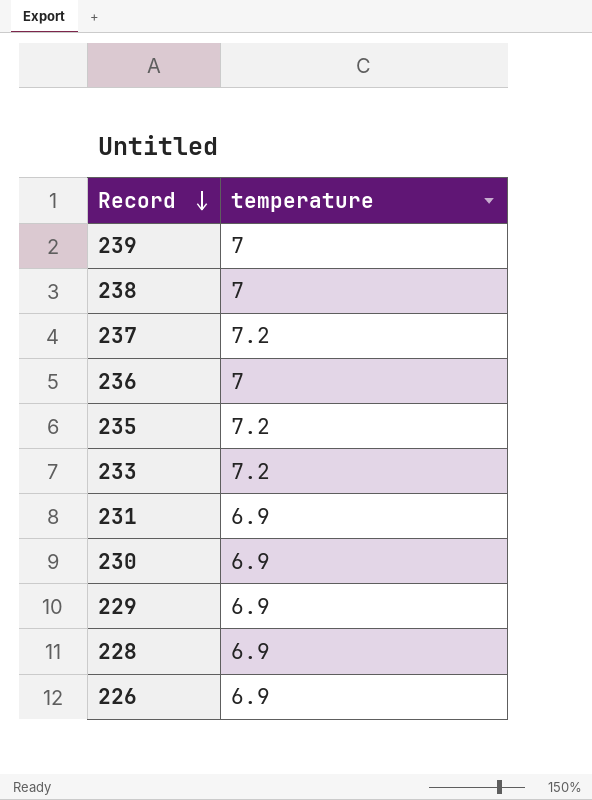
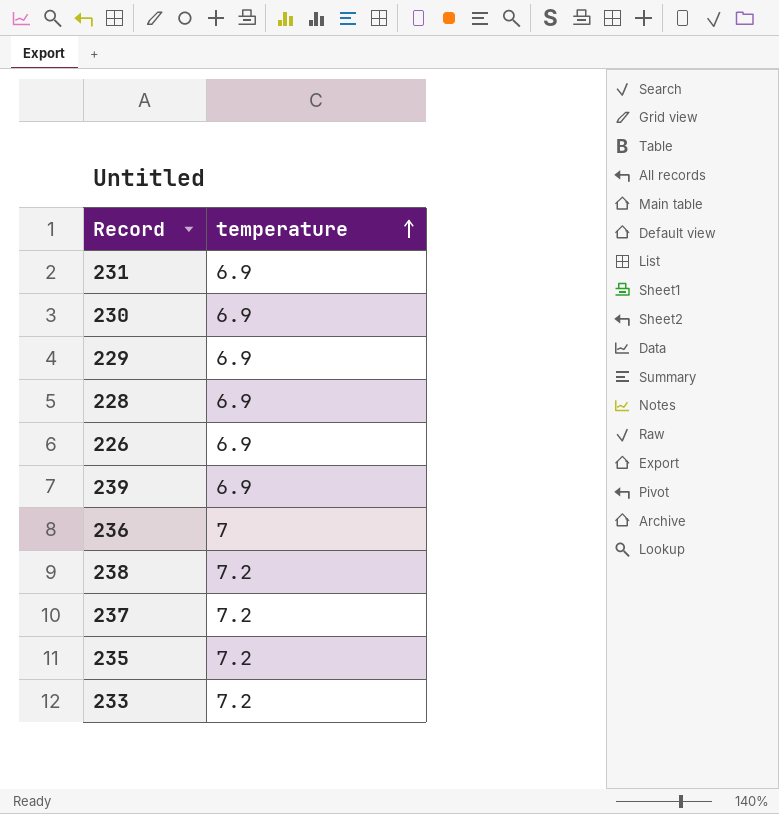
row order: Record descending -> temperature ascending
239 | temperature: 7 -> 6.9
238 | temperature: 7 -> 7.2

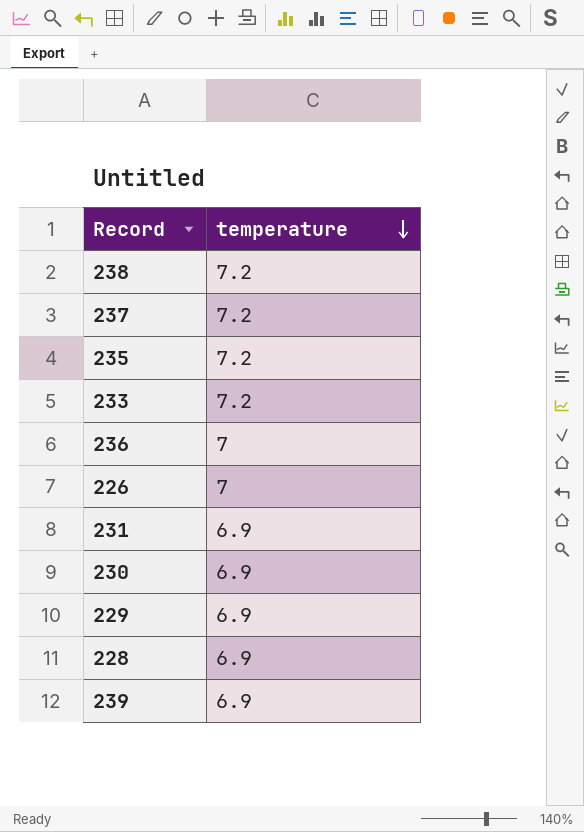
row order: temperature ascending -> temperature descending
226 | temperature: 6.9 -> 7

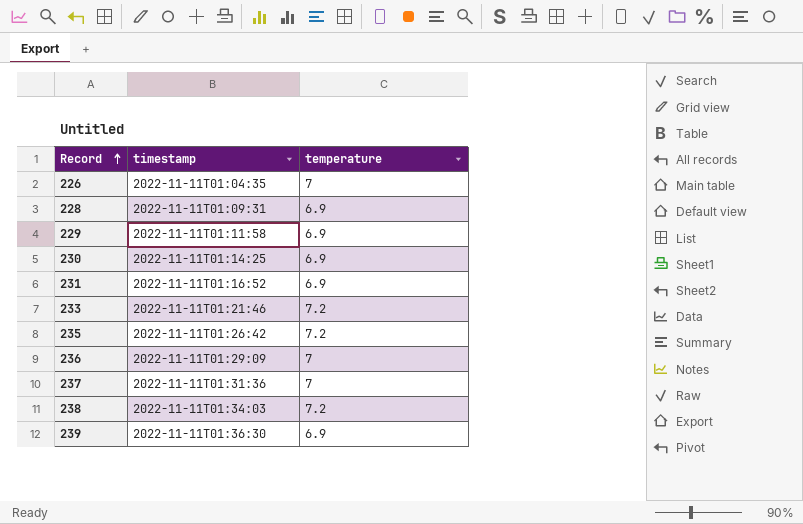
row order: temperature descending -> Record ascending
column timestamp | position: none -> 2
237 | temperature: 7.2 -> 7

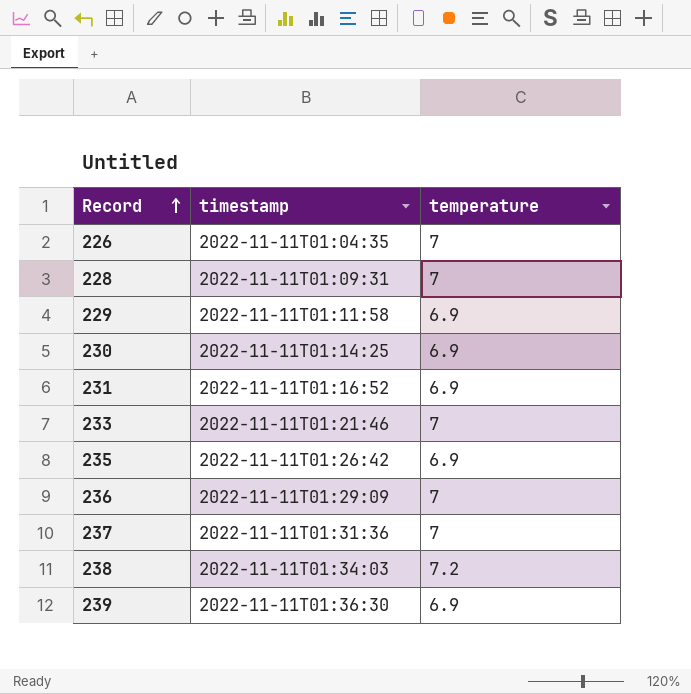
228 | temperature: 6.9 -> 7
233 | temperature: 7.2 -> 7
235 | temperature: 7.2 -> 6.9

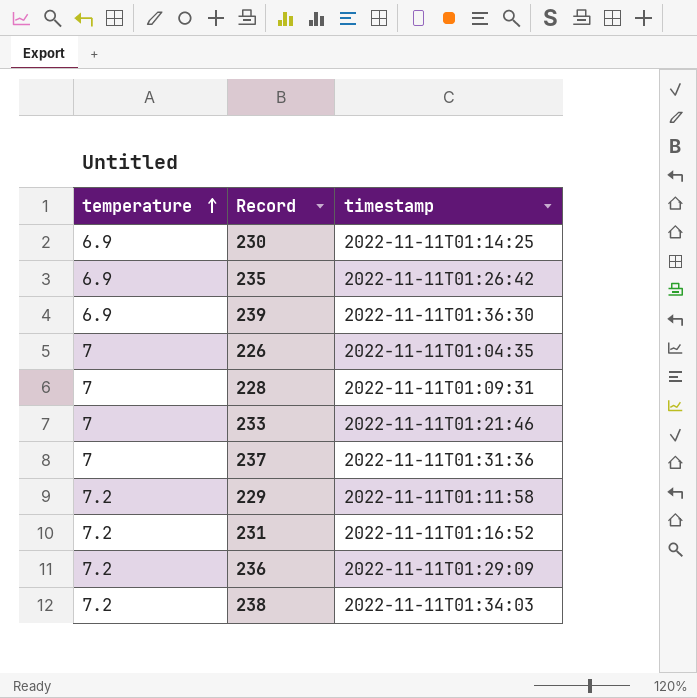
row order: Record ascending -> temperature ascending
column temperature | position: 3 -> 1
229 | temperature: 6.9 -> 7.2
231 | temperature: 6.9 -> 7.2
236 | temperature: 7 -> 7.2

